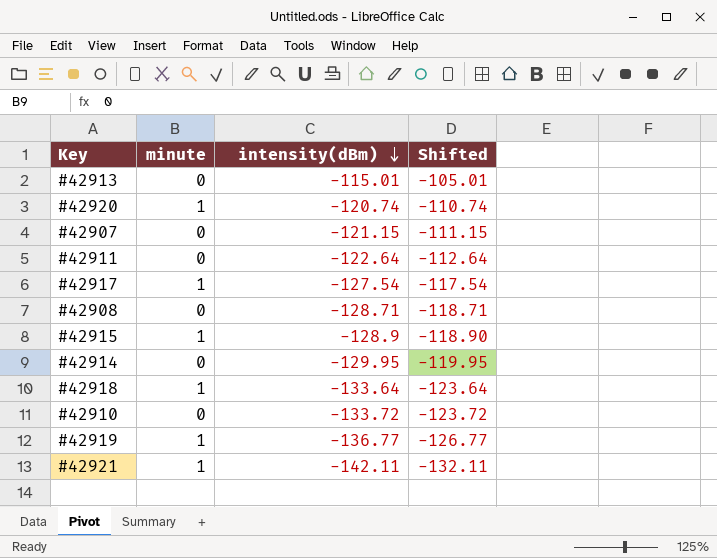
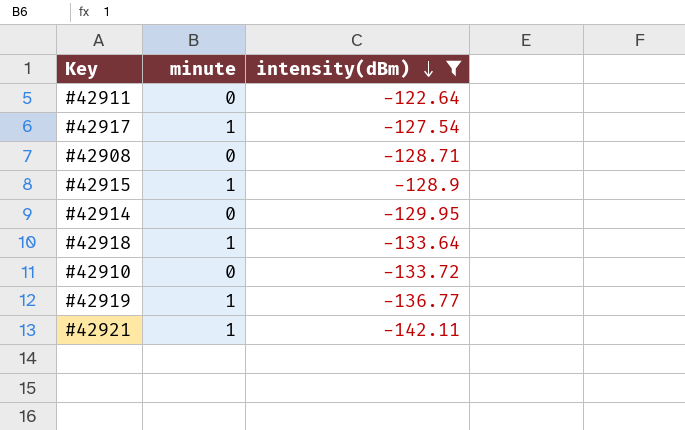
filter: none -> intensity(dBm) <= -122.64
column Shifted | formula: [intensity(dBm)] + 10 -> none

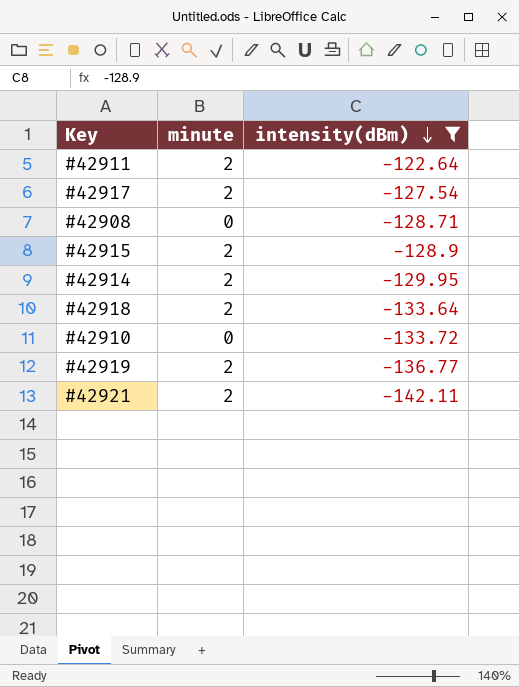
#42911 | minute: 0 -> 2
#42917 | minute: 1 -> 2
#42915 | minute: 1 -> 2
#42914 | minute: 0 -> 2
#42918 | minute: 1 -> 2
#42919 | minute: 1 -> 2
#42921 | minute: 1 -> 2

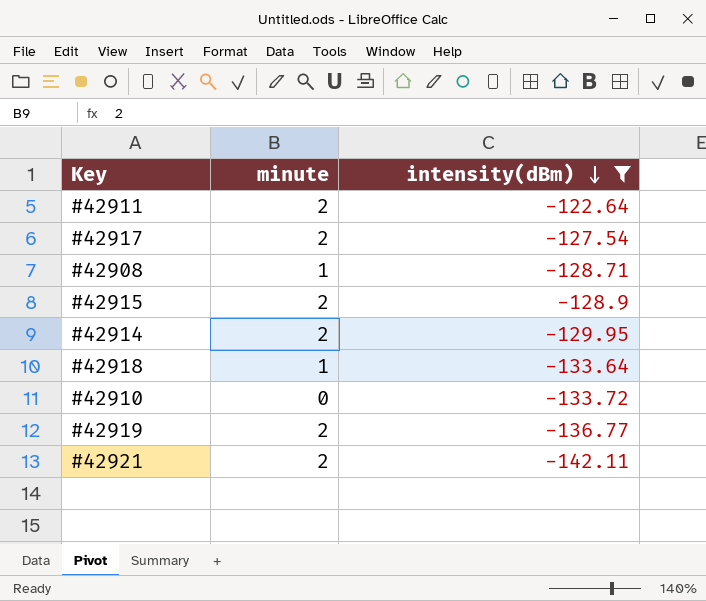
#42908 | minute: 0 -> 1
#42918 | minute: 2 -> 1

